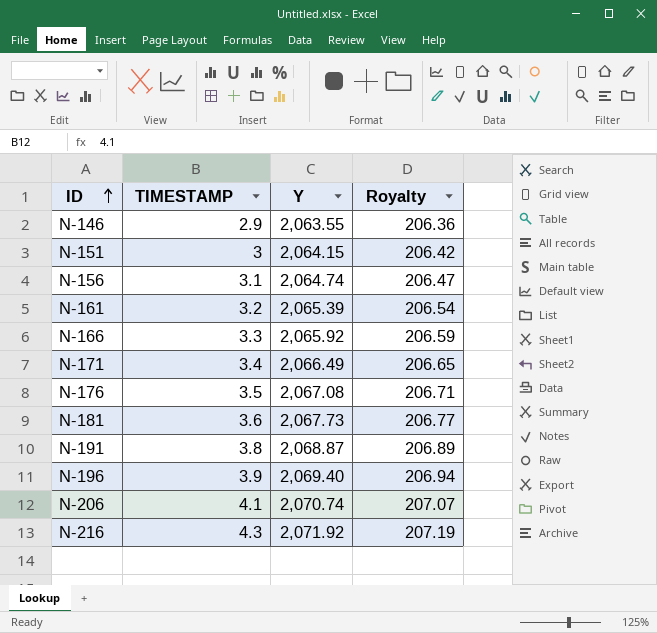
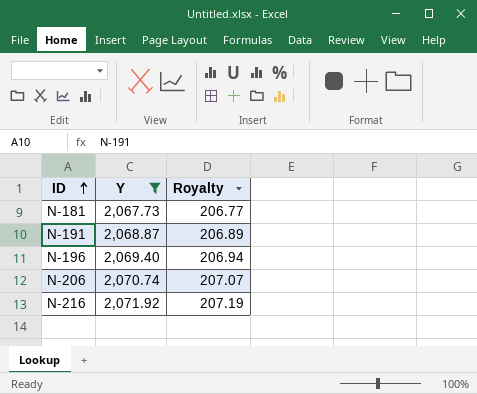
filter: none -> Y >= 2,067.73
column TIMESTAMP | position: 2 -> none

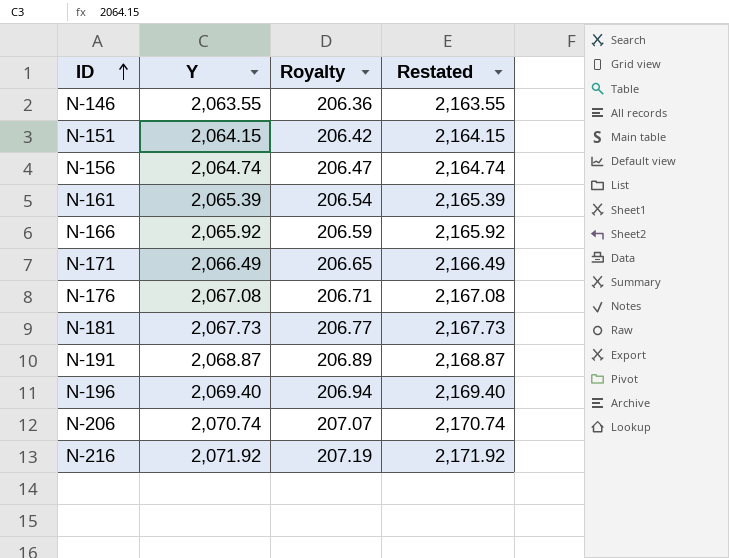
filter: Y >= 2,067.73 -> none
column Restated | formula: none -> [Y] + 100

